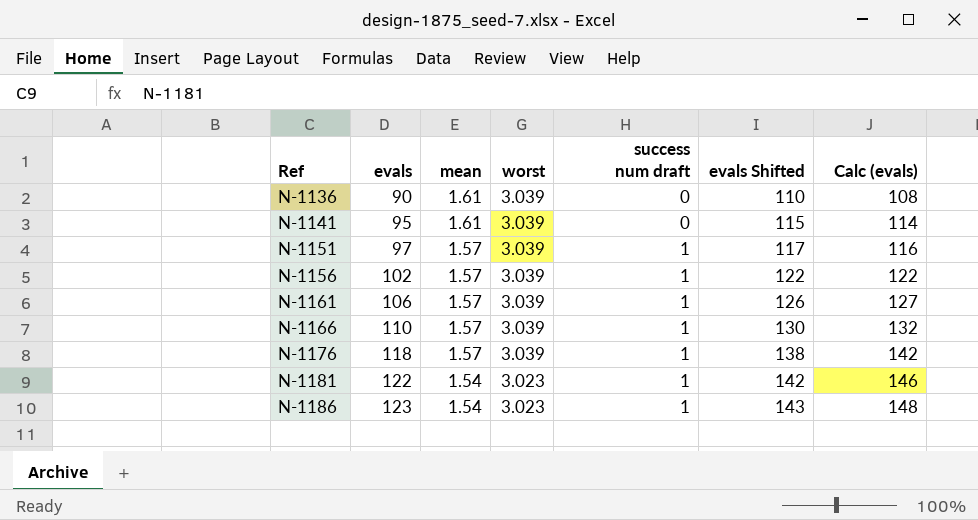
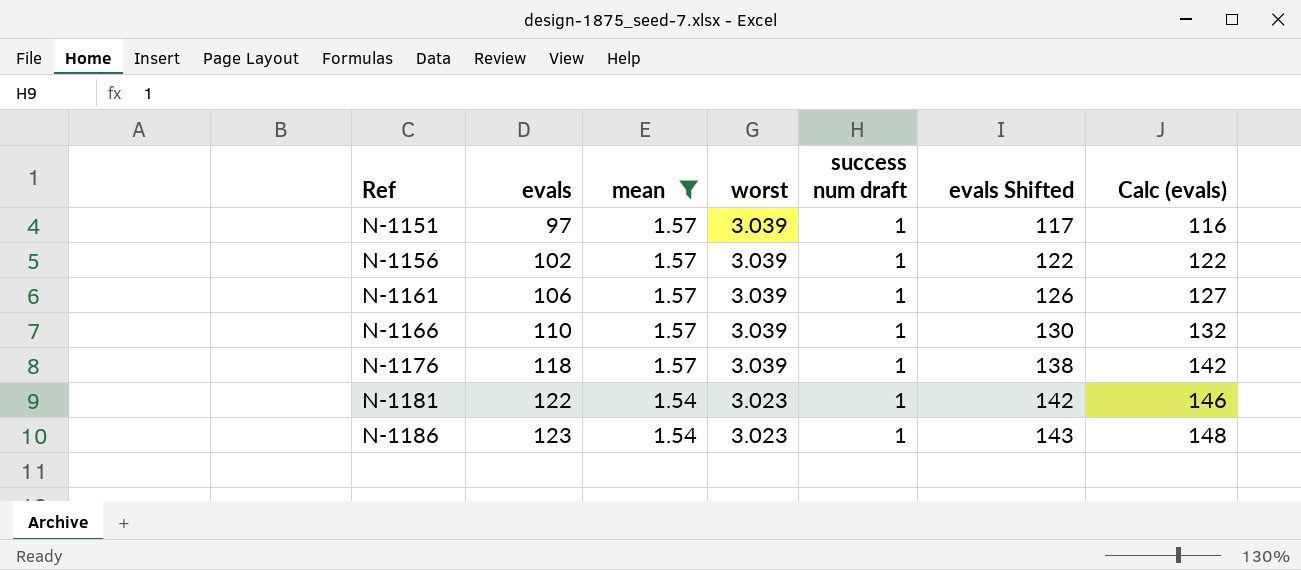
filter: none -> mean != 1.61

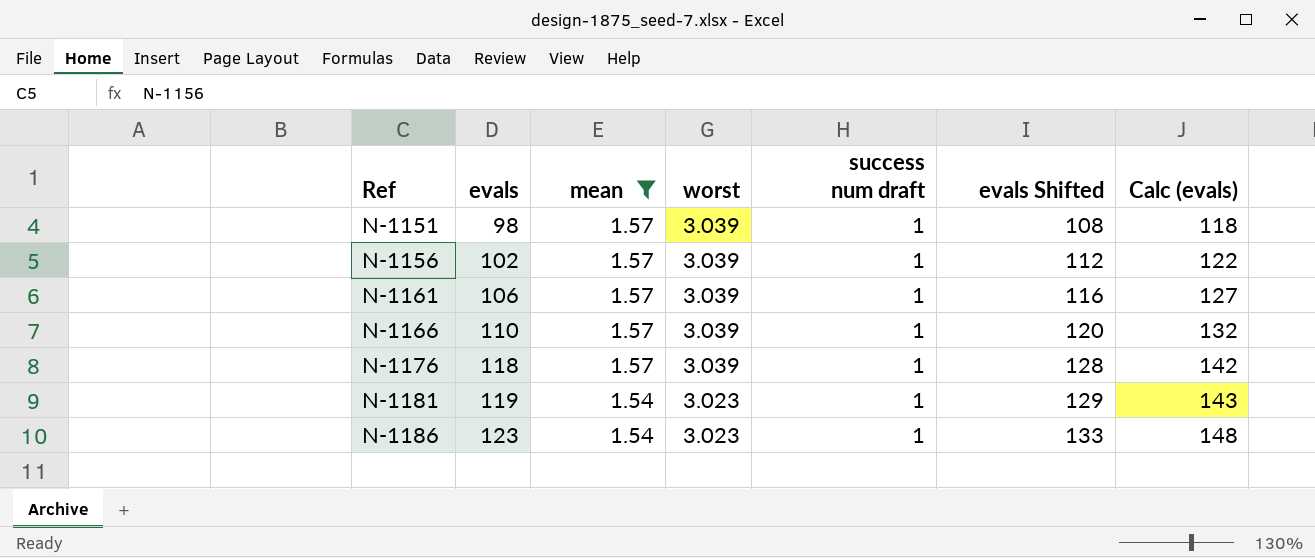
column evals Shifted | formula: [evals] + 20 -> [evals] + 10
N-1151 | evals: 97 -> 98
N-1151 | Calc (evals): 116 -> 118
N-1181 | evals: 122 -> 119
N-1181 | Calc (evals): 146 -> 143

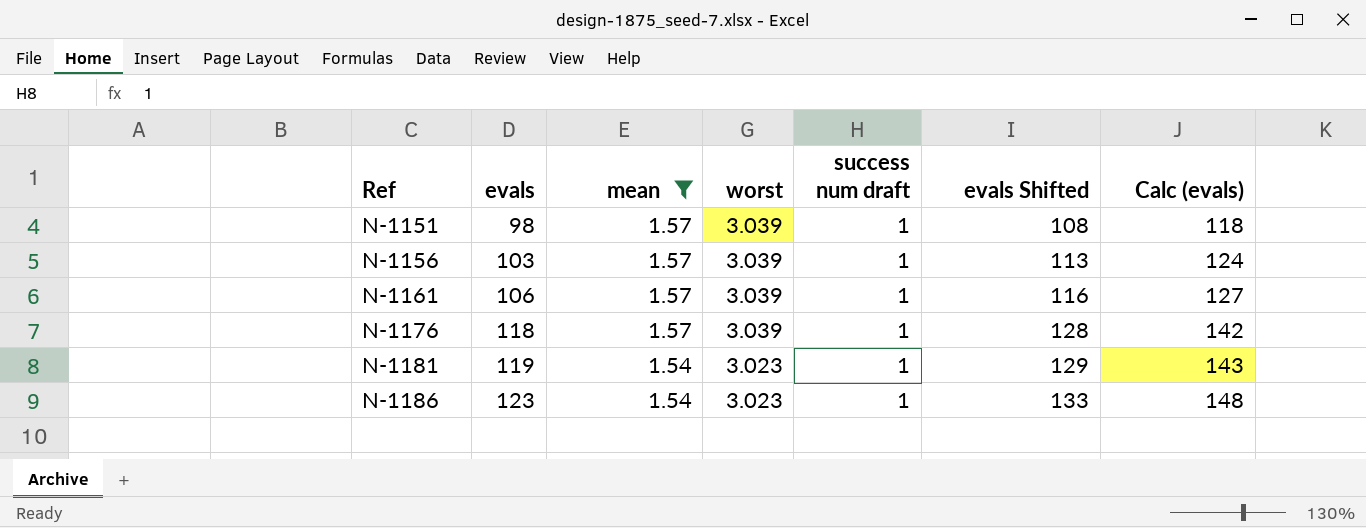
row N-1166: 110 | 1.57 | 3.039 | 1 | 120 | 132 -> none
N-1156 | evals: 102 -> 103
N-1156 | evals Shifted: 112 -> 113
N-1156 | Calc (evals): 122 -> 124

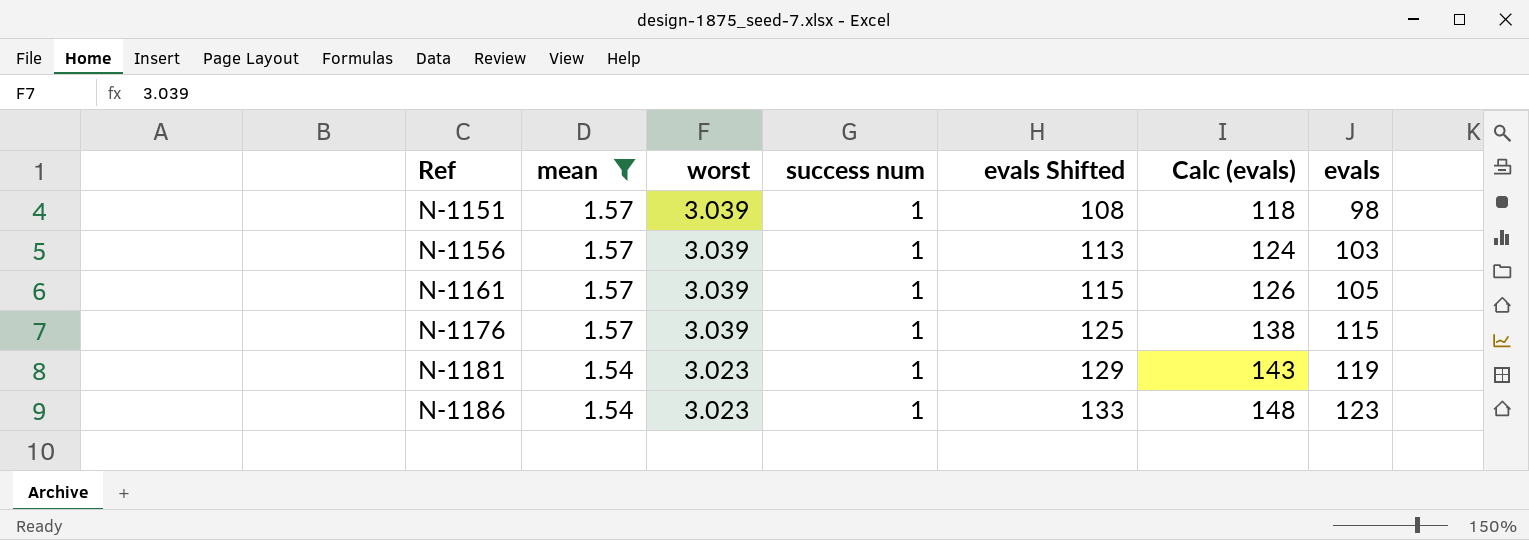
column name: success num draft -> success num
column evals | position: 2 -> 7
N-1161 | evals Shifted: 116 -> 115
N-1161 | Calc (evals): 127 -> 126
N-1161 | evals: 106 -> 105
N-1176 | evals Shifted: 128 -> 125
N-1176 | Calc (evals): 142 -> 138
N-1176 | evals: 118 -> 115

